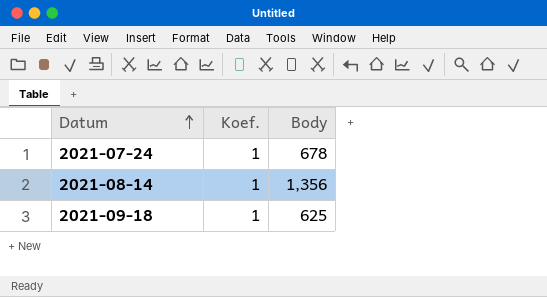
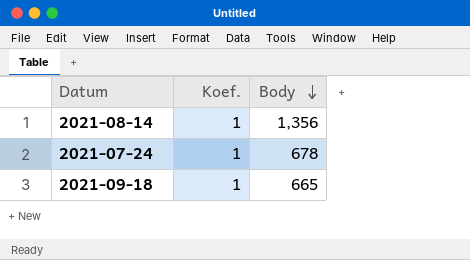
row order: Datum ascending -> Body descending
2021-09-18 | Body: 625 -> 665

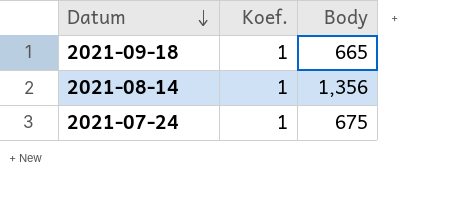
row order: Body descending -> Datum descending
2021-07-24 | Body: 678 -> 675

